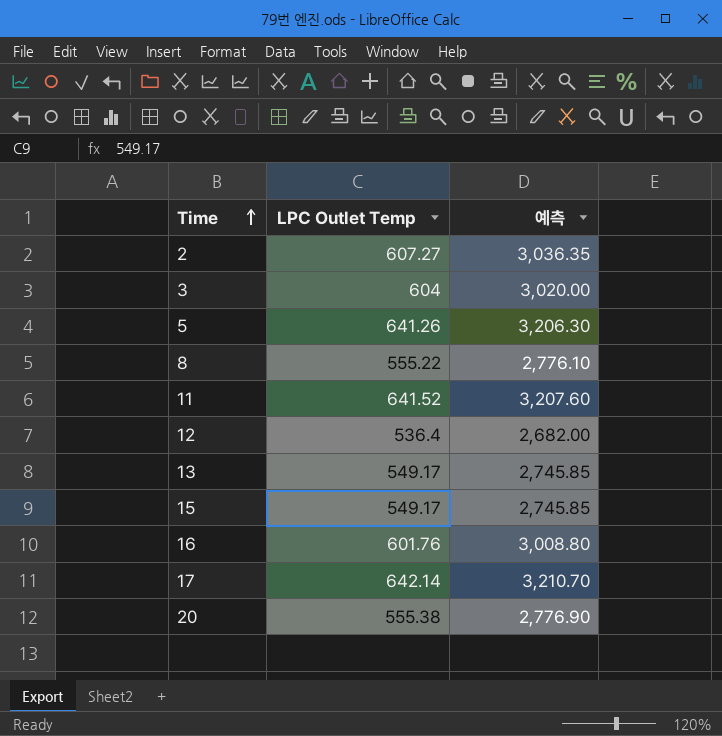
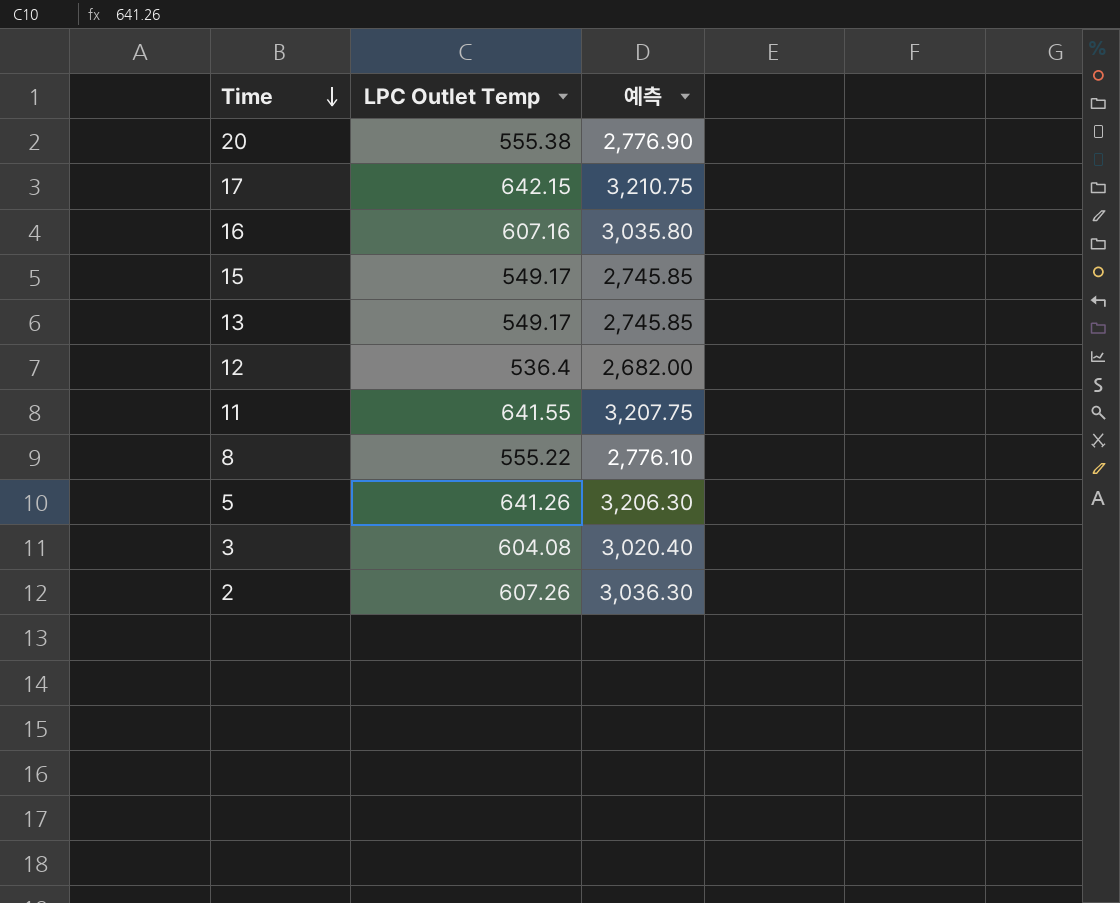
row order: Time ascending -> Time descending
17 | LPC Outlet Temp: 642.14 -> 642.15
17 | 예측: 3,210.70 -> 3,210.75
16 | LPC Outlet Temp: 601.76 -> 607.16
16 | 예측: 3,008.80 -> 3,035.80
11 | LPC Outlet Temp: 641.52 -> 641.55
11 | 예측: 3,207.60 -> 3,207.75
3 | LPC Outlet Temp: 604 -> 604.08
3 | 예측: 3,020.00 -> 3,020.40
2 | LPC Outlet Temp: 607.27 -> 607.26
2 | 예측: 3,036.35 -> 3,036.30

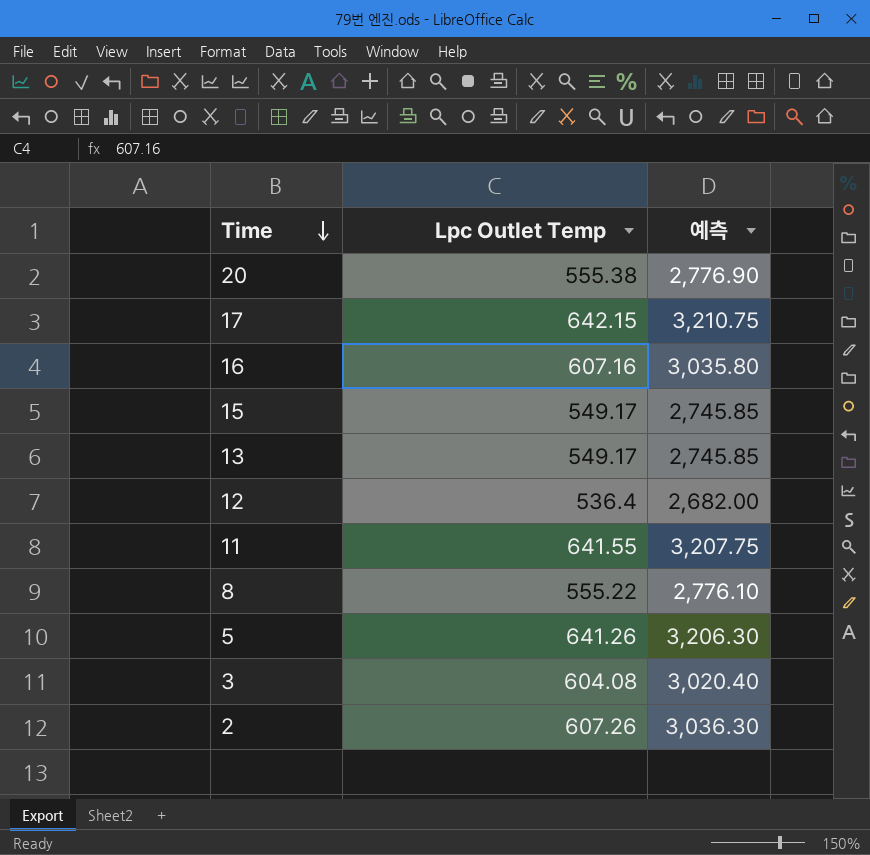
column name: LPC Outlet Temp -> Lpc Outlet Temp

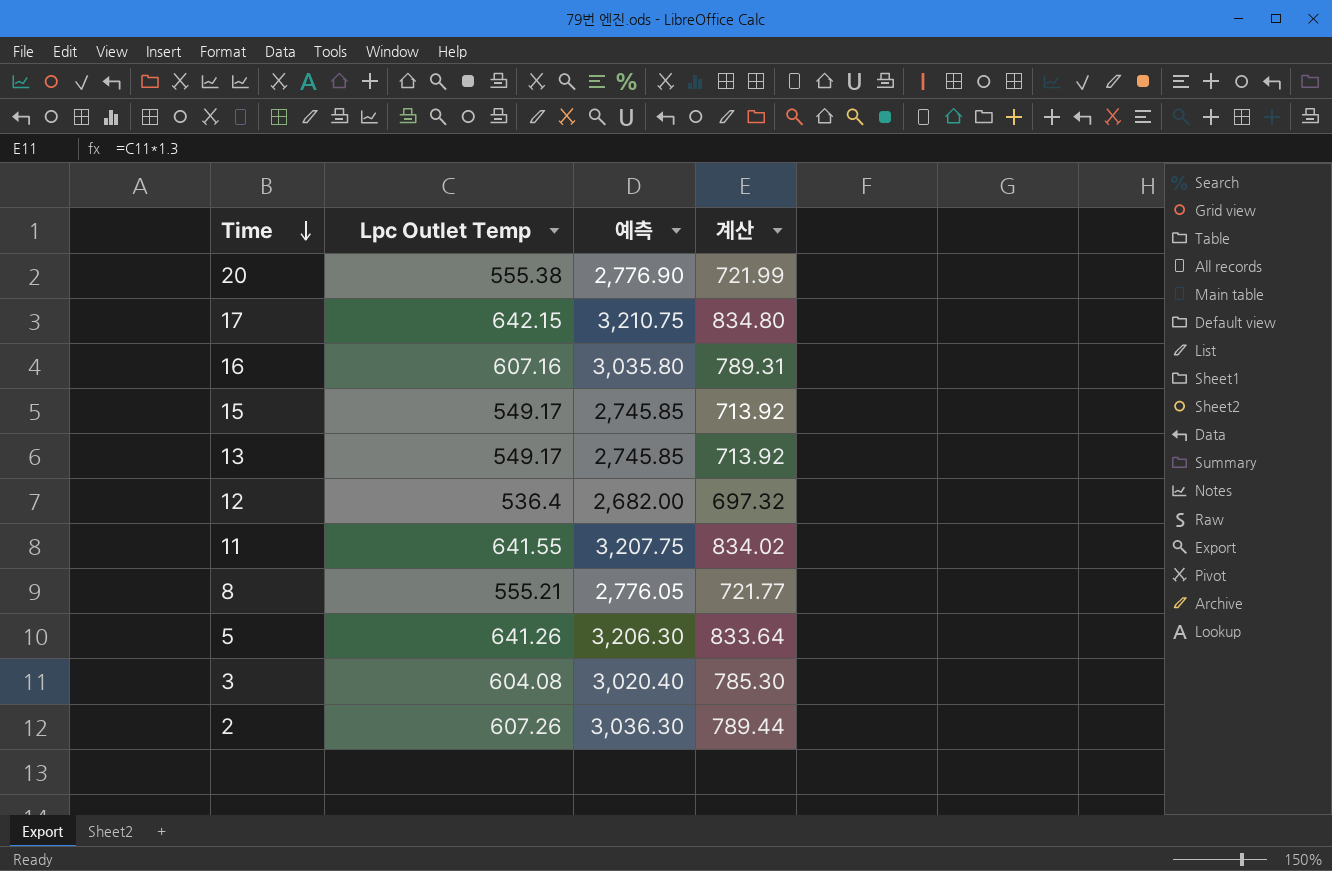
column 계산 | formula: none -> [Lpc Outlet Temp] * 1.3
8 | Lpc Outlet Temp: 555.22 -> 555.21
8 | 예측: 2,776.10 -> 2,776.05

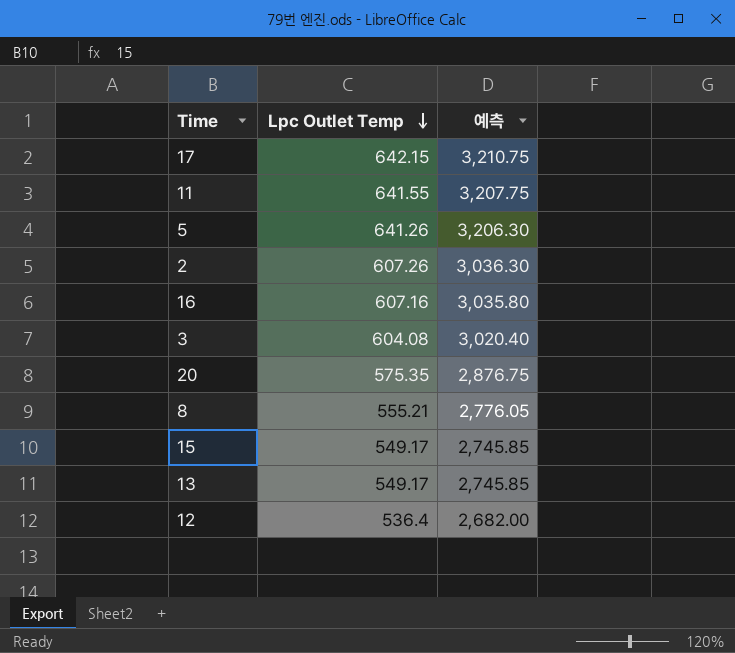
row order: Time descending -> Lpc Outlet Temp descending
column 계산 | formula: [Lpc Outlet Temp] * 1.3 -> none
20 | Lpc Outlet Temp: 555.38 -> 575.35
20 | 예측: 2,776.90 -> 2,876.75

